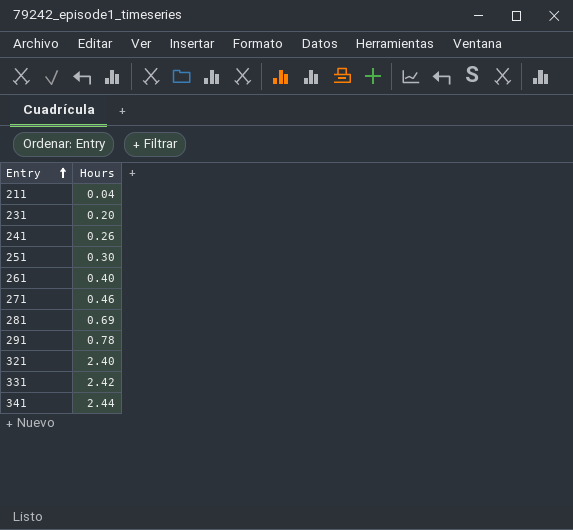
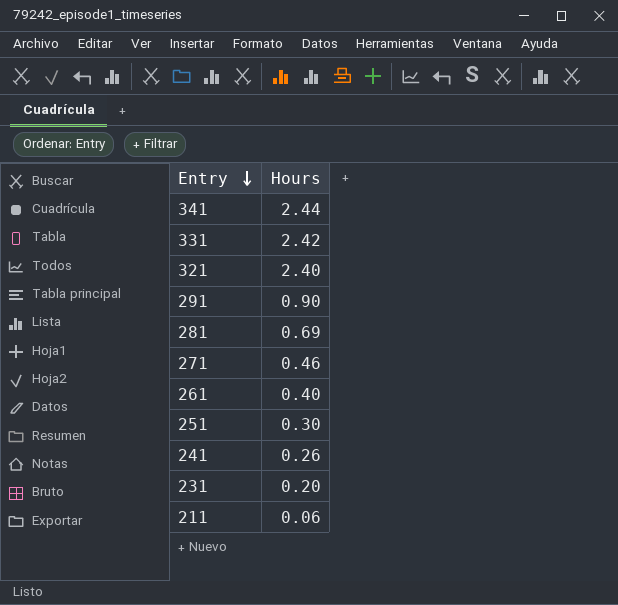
row order: Entry ascending -> Entry descending
291 | Hours: 0.78 -> 0.90
211 | Hours: 0.04 -> 0.06

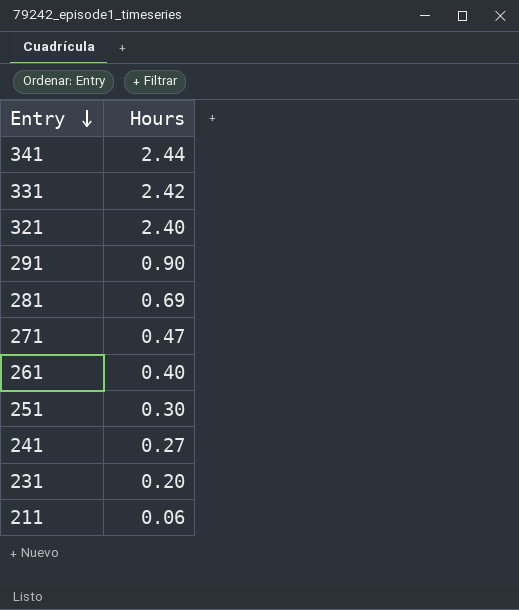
271 | Hours: 0.46 -> 0.47
241 | Hours: 0.26 -> 0.27

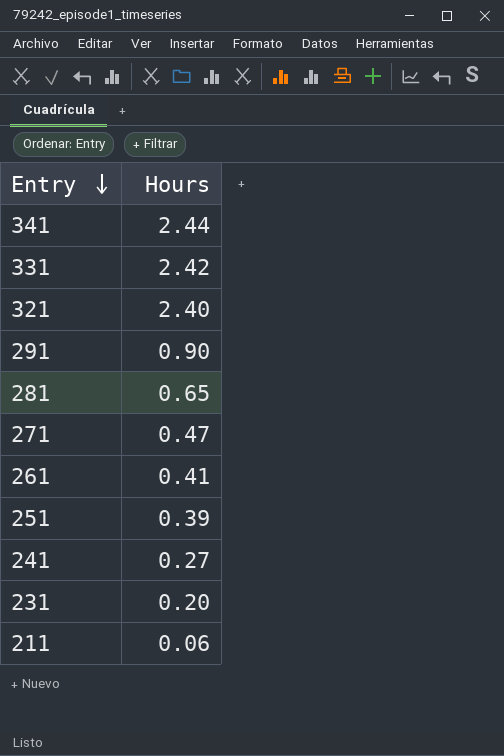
281 | Hours: 0.69 -> 0.65
261 | Hours: 0.40 -> 0.41
251 | Hours: 0.30 -> 0.39

